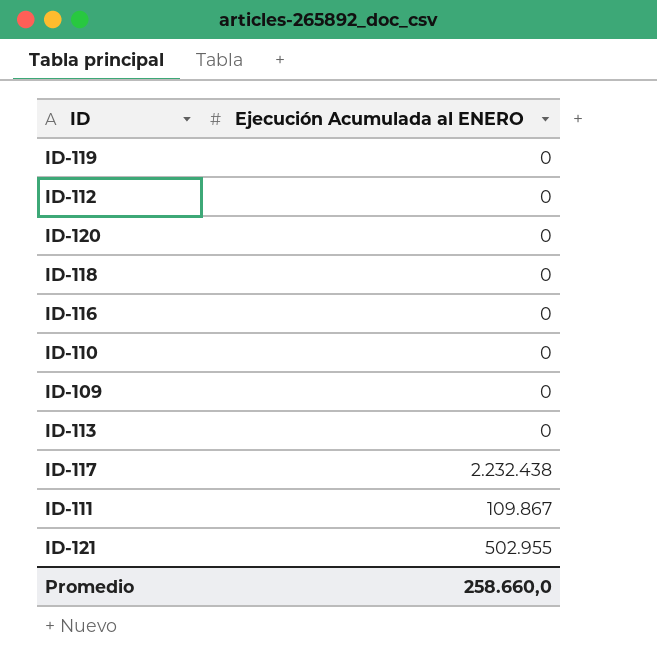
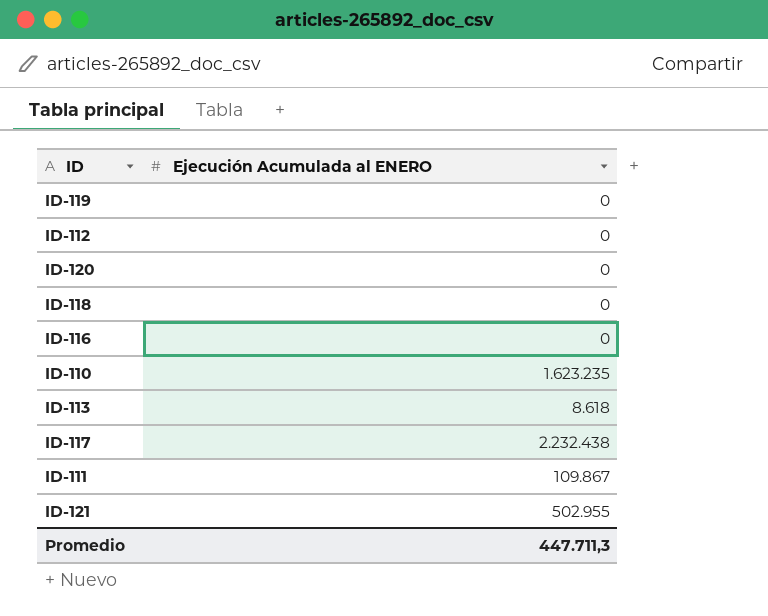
row ID-109: 0 -> none
ID-110 | Ejecución Acumulada al ENERO: 0 -> 1.623.235
ID-113 | Ejecución Acumulada al ENERO: 0 -> 8.618
Promedio | Ejecución Acumulada al ENERO: 258.660,0 -> 447.711,3

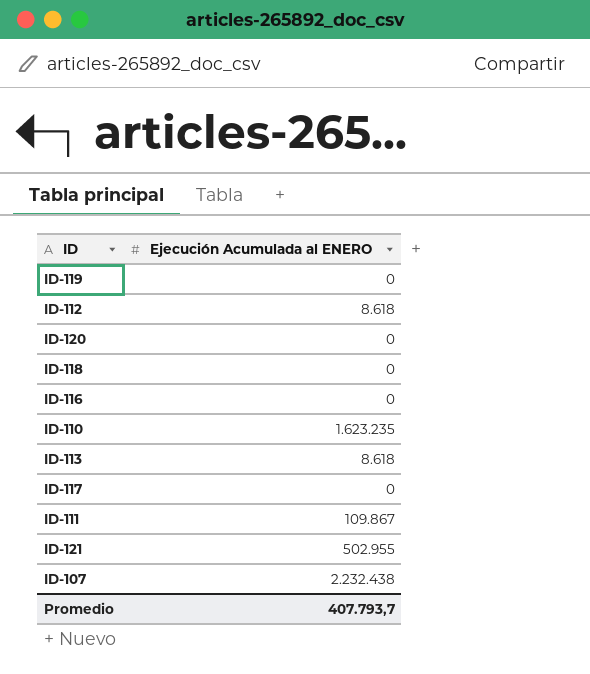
ID-112 | Ejecución Acumulada al ENERO: 0 -> 8.618
ID-117 | Ejecución Acumulada al ENERO: 2.232.438 -> 0
row ID-107: none -> 2.232.438
Promedio | Ejecución Acumulada al ENERO: 447.711,3 -> 407.793,7

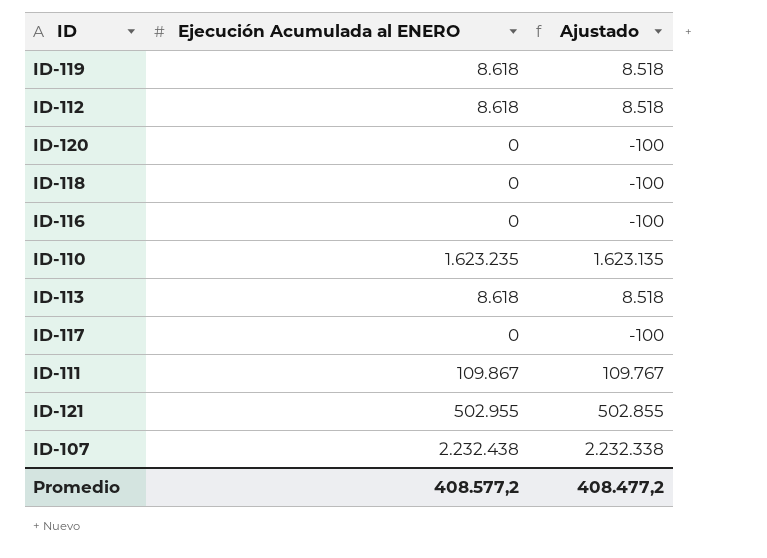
column Ajustado | formula: none -> [Ejecución Acumulada al ENERO] - 100
ID-119 | Ejecución Acumulada al ENERO: 0 -> 8.618
Promedio | Ejecución Acumulada al ENERO: 407.793,7 -> 408.577,2

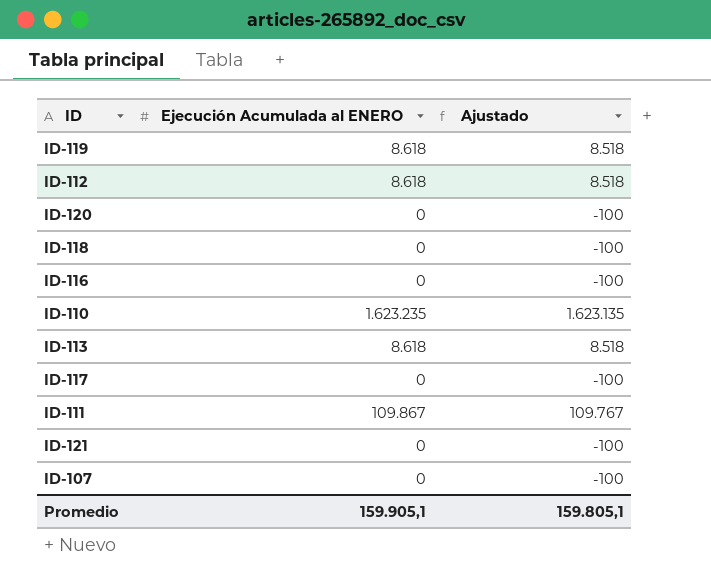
ID-121 | Ejecución Acumulada al ENERO: 502.955 -> 0
ID-121 | Ajustado: 502.855 -> -100
ID-107 | Ejecución Acumulada al ENERO: 2.232.438 -> 0
ID-107 | Ajustado: 2.232.338 -> -100
Promedio | Ejecución Acumulada al ENERO: 408.577,2 -> 159.905,1
Promedio | Ajustado: 408.477,2 -> 159.805,1

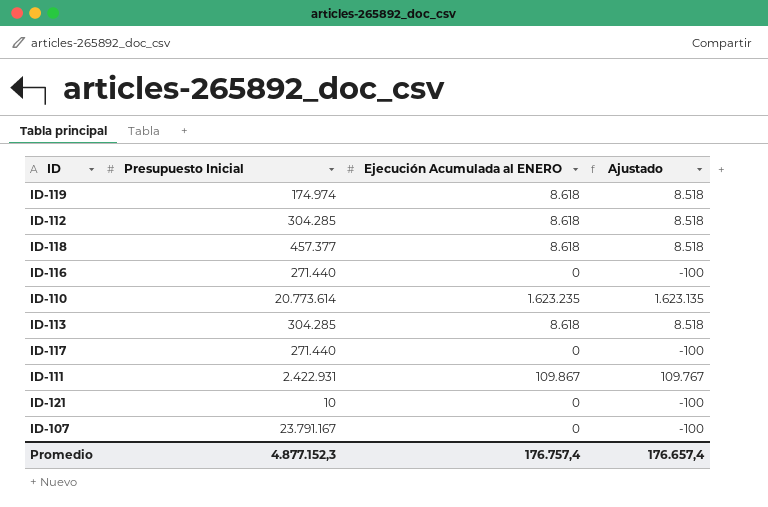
column Presupuesto Inicial | position: none -> 2
row ID-120: 0 | -100 -> none
ID-118 | Ejecución Acumulada al ENERO: 0 -> 8.618
ID-118 | Ajustado: -100 -> 8.518
Promedio | Ejecución Acumulada al ENERO: 159.905,1 -> 176.757,4
Promedio | Ajustado: 159.805,1 -> 176.657,4

